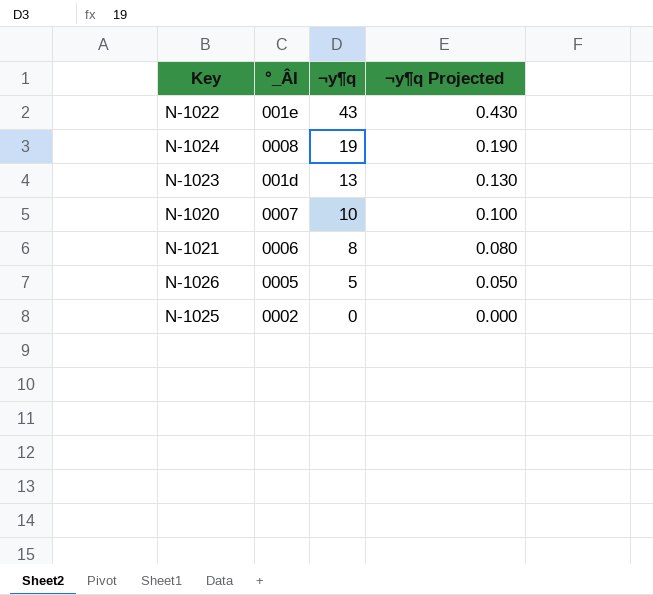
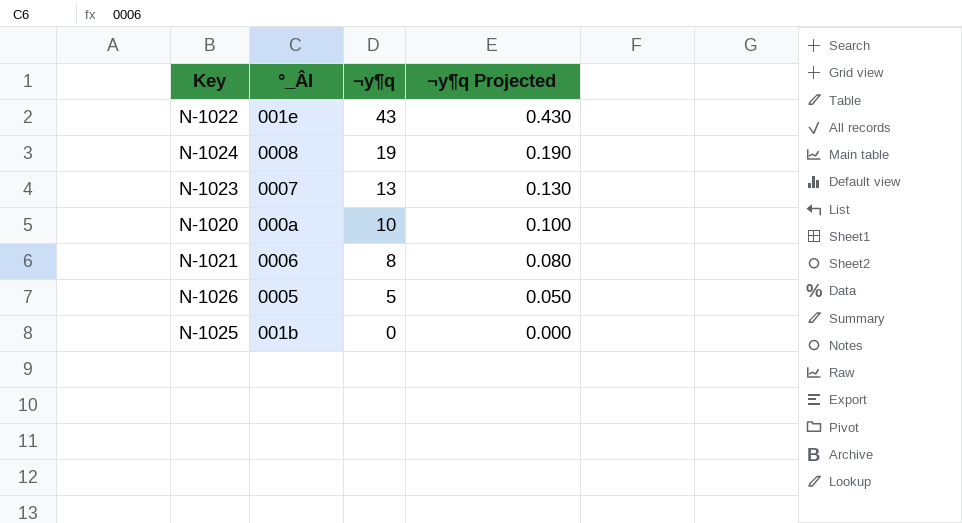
N-1023 | °_ÂI: 001d -> 0007
N-1020 | °_ÂI: 0007 -> 000a
N-1025 | °_ÂI: 0002 -> 001b

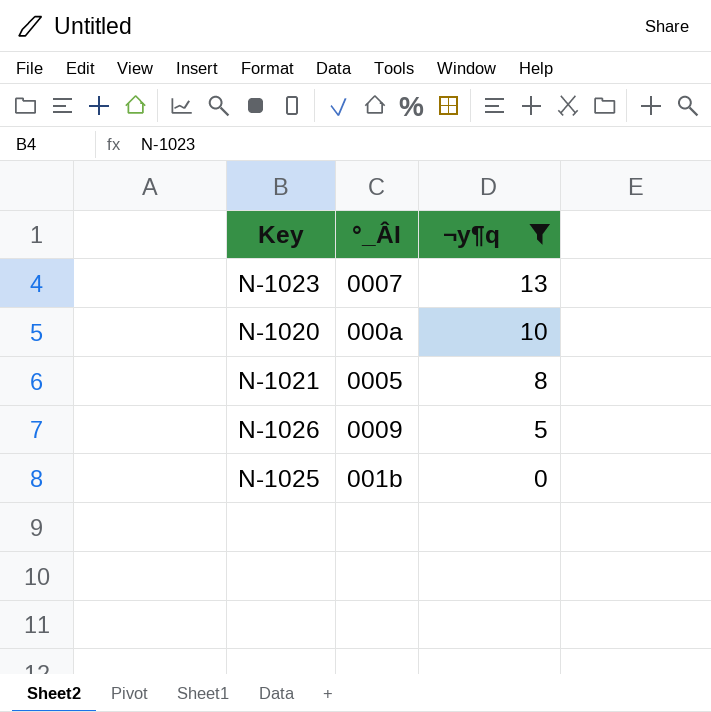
filter: none -> ¬y¶q <= 13
column ¬y¶q Projected | formula: [¬y¶q] * 0.01 -> none
N-1021 | °_ÂI: 0006 -> 0005
N-1026 | °_ÂI: 0005 -> 0009

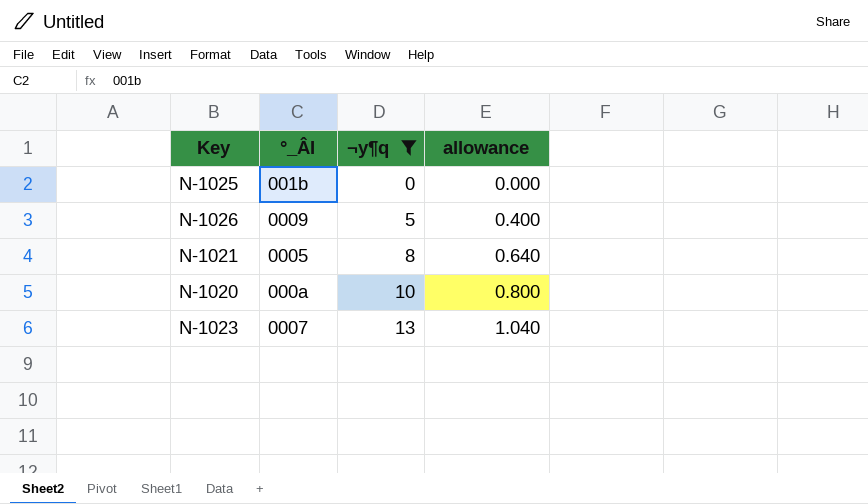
row order: ¬y¶q descending -> ¬y¶q ascending
column allowance | formula: none -> [¬y¶q] * 0.08

